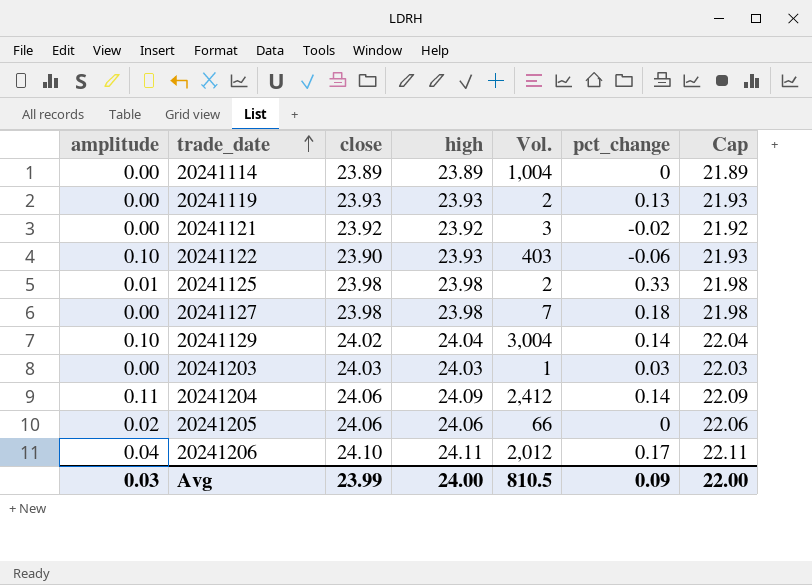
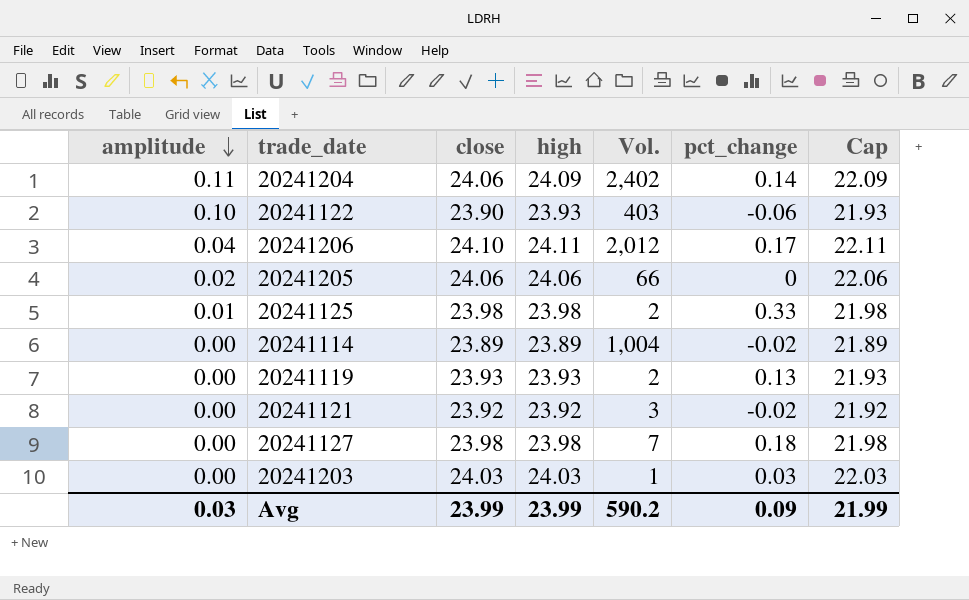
row order: trade_date ascending -> amplitude descending
row 20241129: 0.10 | 24.02 | 24.04 | 3,004 | 0.14 | 22.04 -> none
20241204 | Vol.: 2,412 -> 2,402
20241114 | pct_change: 0 -> -0.02
Avg | high: 24.00 -> 23.99
Avg | Vol.: 810.5 -> 590.2
Avg | Cap: 22.00 -> 21.99

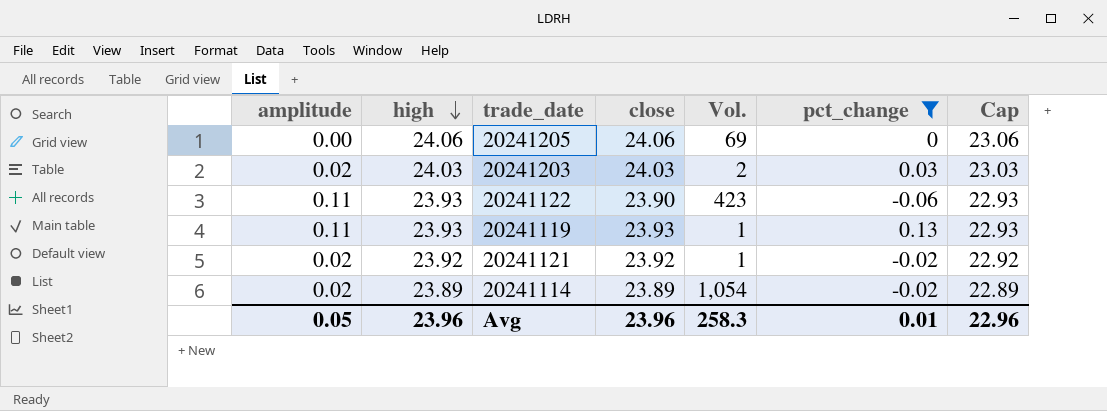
filter: none -> pct_change <= 0.13
row order: amplitude descending -> high descending
column high | position: 4 -> 2
column Cap | formula: [high] - 2 -> [high] - 1
20241205 | amplitude: 0.02 -> 0.00
20241205 | Vol.: 66 -> 69
20241203 | amplitude: 0.00 -> 0.02
20241203 | Vol.: 1 -> 2
20241122 | amplitude: 0.10 -> 0.11
20241122 | Vol.: 403 -> 423
20241119 | amplitude: 0.00 -> 0.11
20241119 | Vol.: 2 -> 1
20241121 | amplitude: 0.00 -> 0.02
20241121 | Vol.: 3 -> 1
20241114 | amplitude: 0.00 -> 0.02
20241114 | Vol.: 1,004 -> 1,054
Avg | amplitude: 0.03 -> 0.05
Avg | high: 23.99 -> 23.96
Avg | close: 23.99 -> 23.96
Avg | Vol.: 590.2 -> 258.3
Avg | pct_change: 0.09 -> 0.01
Avg | Cap: 21.99 -> 22.96

